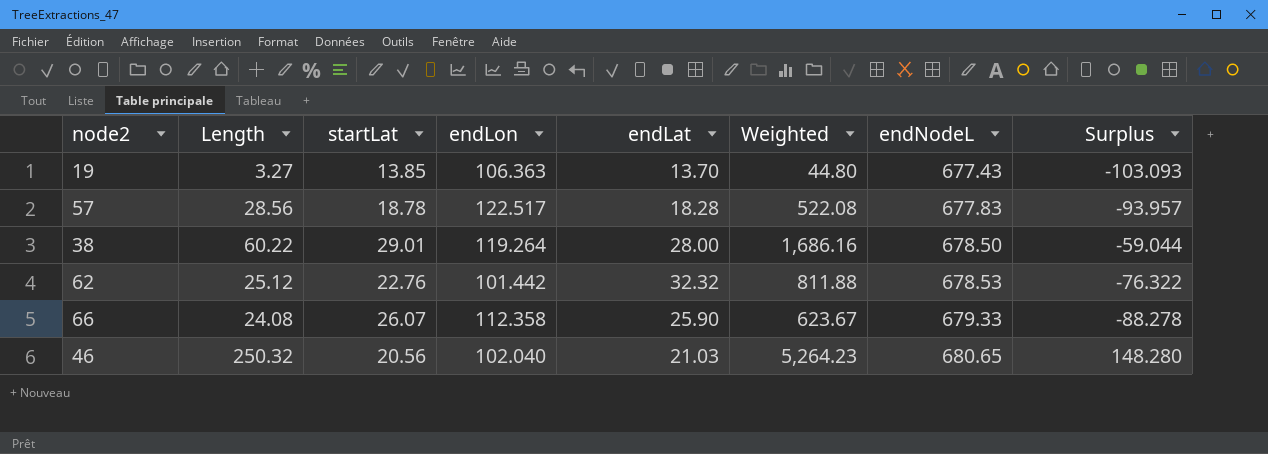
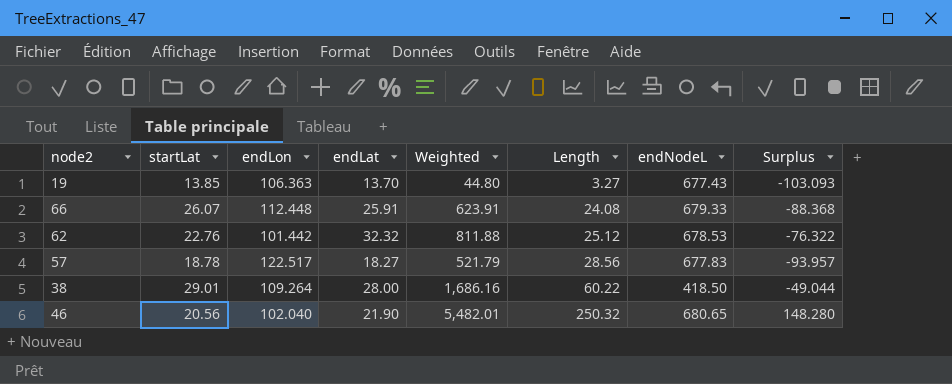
row order: endNodeL ascending -> Length ascending
column Length | position: 2 -> 6
66 | endLon: 112.358 -> 112.448
66 | endLat: 25.90 -> 25.91
66 | Weighted: 623.67 -> 623.91
66 | Surplus: -88.278 -> -88.368
57 | endLat: 18.28 -> 18.27
57 | Weighted: 522.08 -> 521.79
38 | endLon: 119.264 -> 109.264
38 | endNodeL: 678.50 -> 418.50
38 | Surplus: -59.044 -> -49.044
46 | endLat: 21.03 -> 21.90
46 | Weighted: 5,264.23 -> 5,482.01

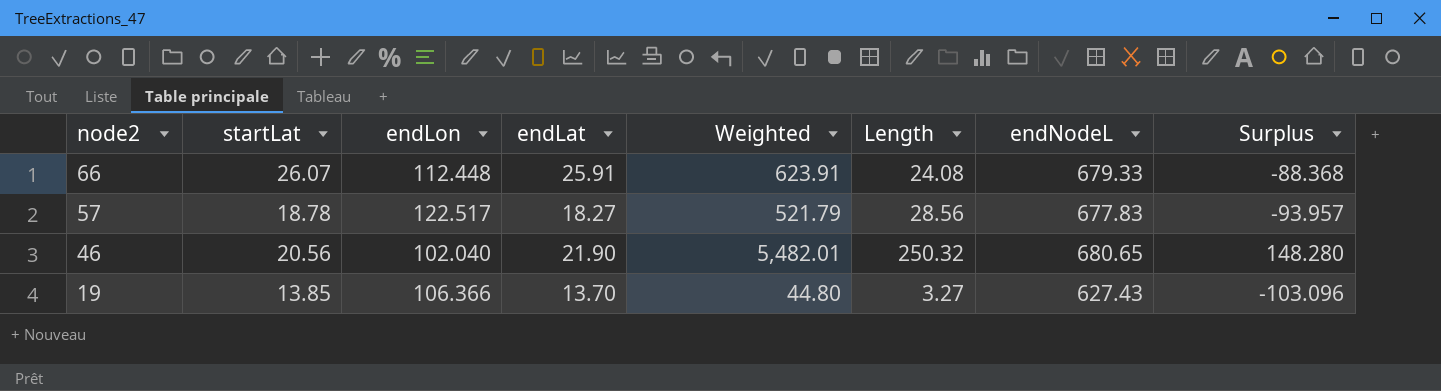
row order: Length ascending -> node2 descending
row 62: 22.76 | 101.442 | 32.32 | 811.88 | 25.12 | 678.53 | -76.322 -> none
row 38: 29.01 | 109.264 | 28.00 | 1,686.16 | 60.22 | 418.50 | -49.044 -> none
19 | endLon: 106.363 -> 106.366
19 | endNodeL: 677.43 -> 627.43
19 | Surplus: -103.093 -> -103.096

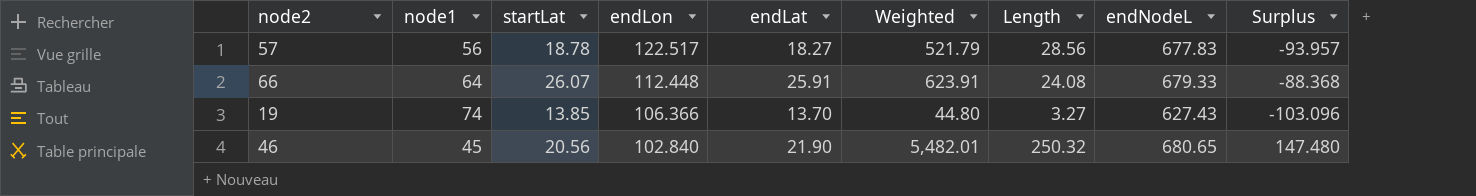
row order: node2 descending -> endLon descending
column node1 | position: none -> 2
46 | endLon: 102.040 -> 102.840
46 | Surplus: 148.280 -> 147.480

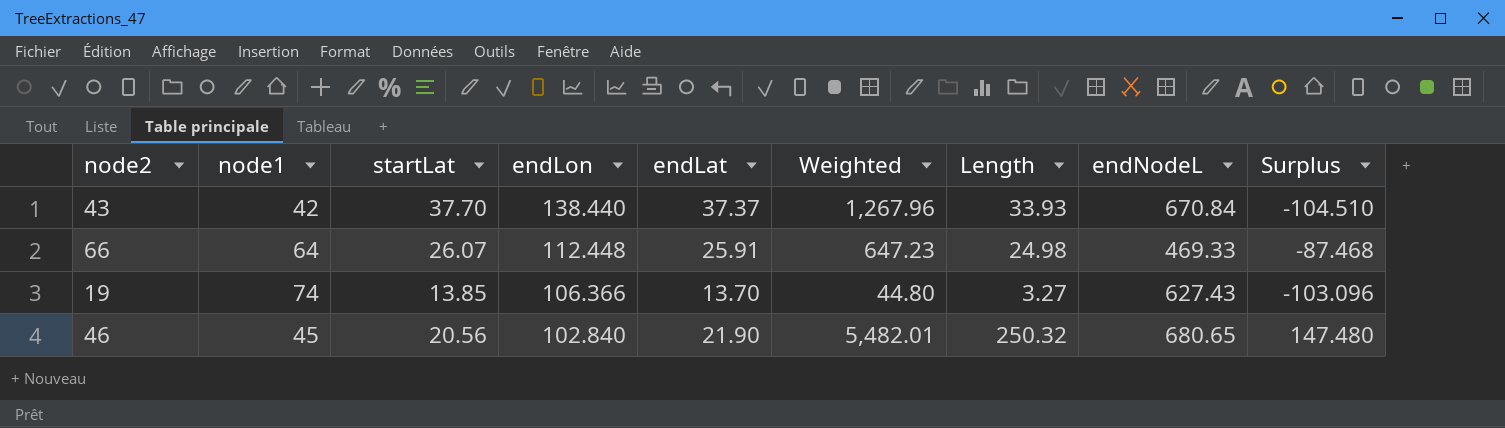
row 57: 56 | 18.78 | 122.517 | 18.27 | 521.79 | 28.56 | 677.83 | -93.957 -> none
row 43: none -> 42 | 37.70 | 138.440 | 37.37 | 1,267.96 | 33.93 | 670.84 | -104.510
66 | Weighted: 623.91 -> 647.23
66 | Length: 24.08 -> 24.98
66 | endNodeL: 679.33 -> 469.33
66 | Surplus: -88.368 -> -87.468

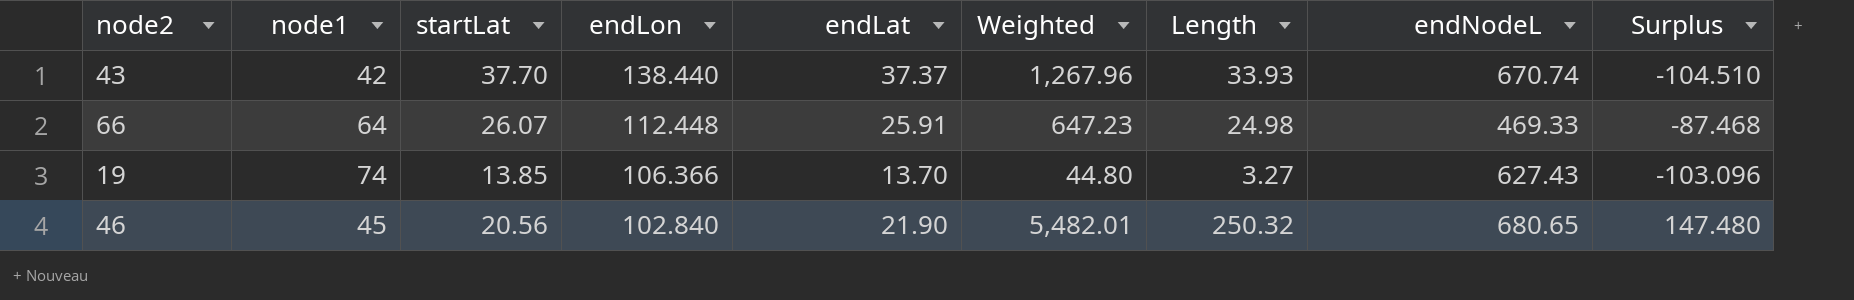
43 | endNodeL: 670.84 -> 670.74

